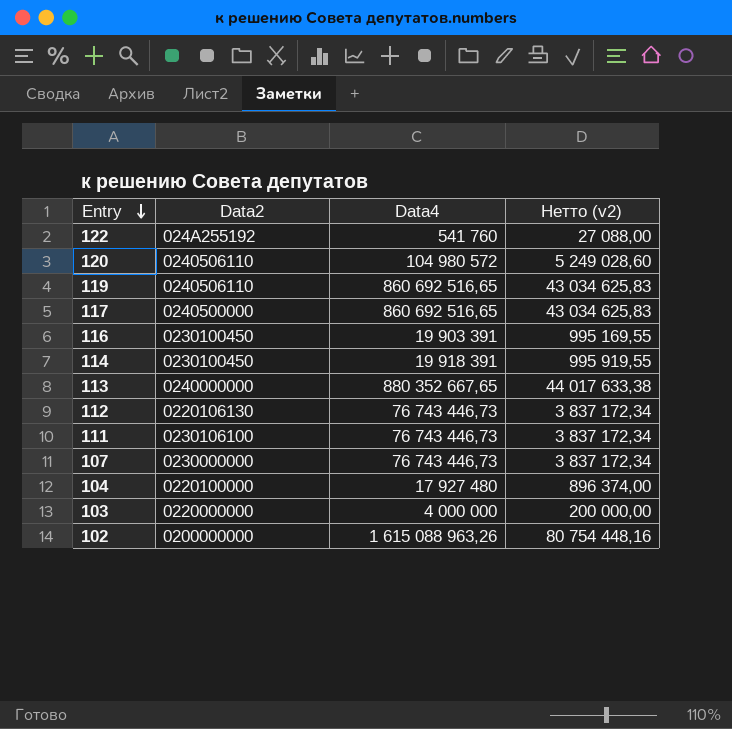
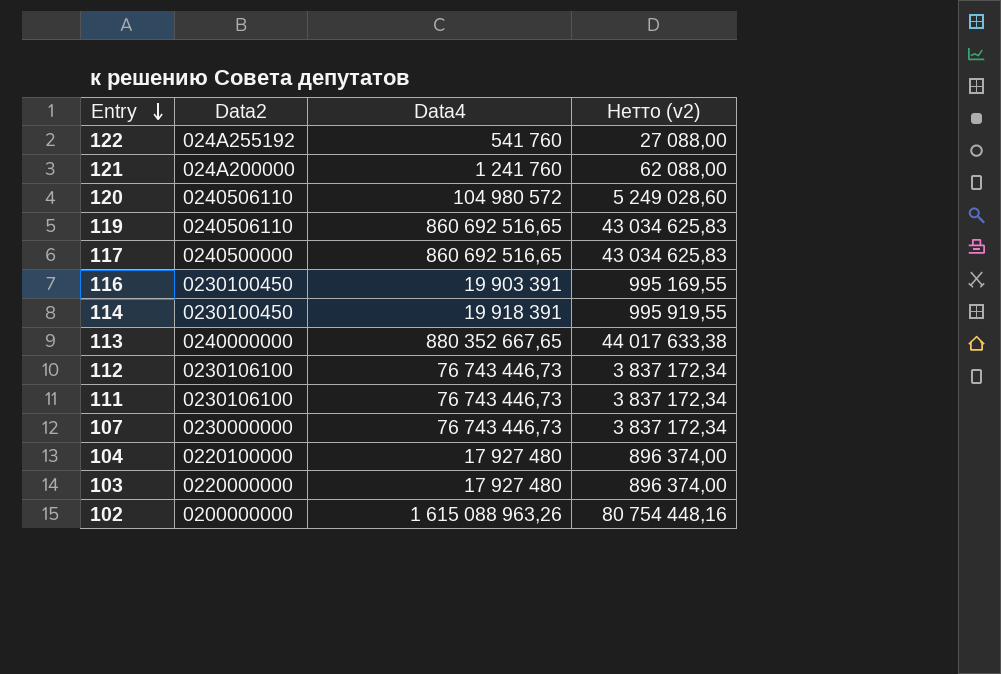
row 121: none -> 024A200000 | 1 241 760 | 62 088,00
112 | Data2: 0220106130 -> 0230106100
103 | Data4: 4 000 000 -> 17 927 480
103 | Нетто (v2): 200 000,00 -> 896 374,00

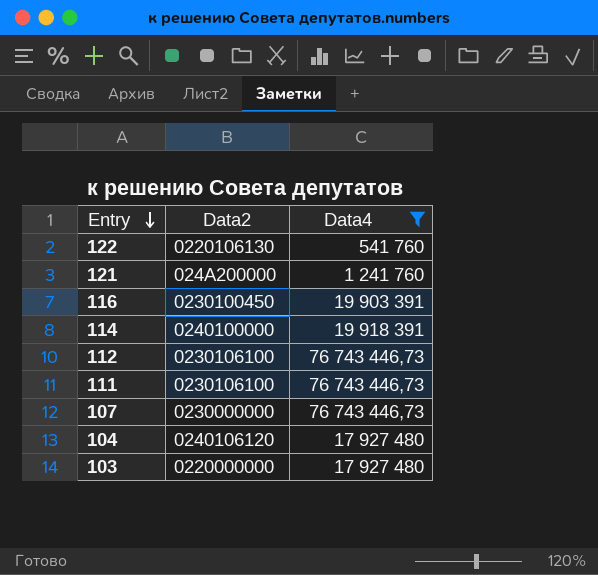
filter: none -> Data4 <= 76 743 446,73
column Нетто (v2) | formula: [Data4] * 0,05 -> none
122 | Data2: 024A255192 -> 0220106130
114 | Data2: 0230100450 -> 0240100000
104 | Data2: 0220100000 -> 0240106120

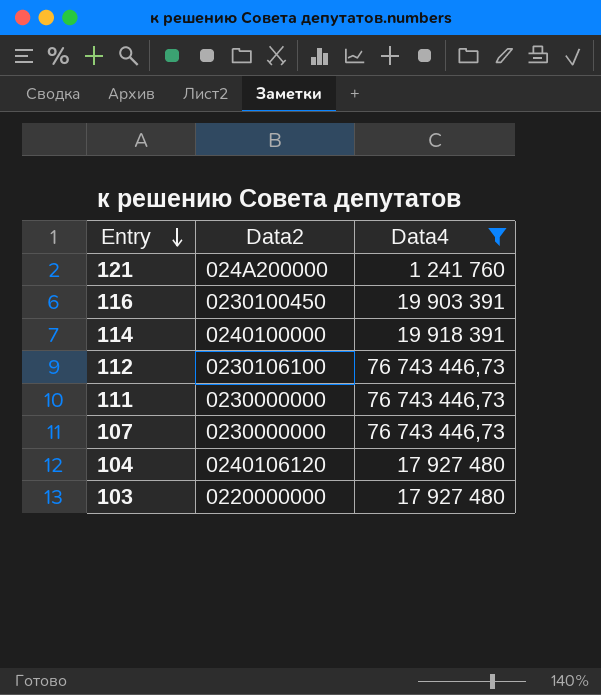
row 122: 0220106130 | 541 760 -> none
111 | Data2: 0230106100 -> 0230000000

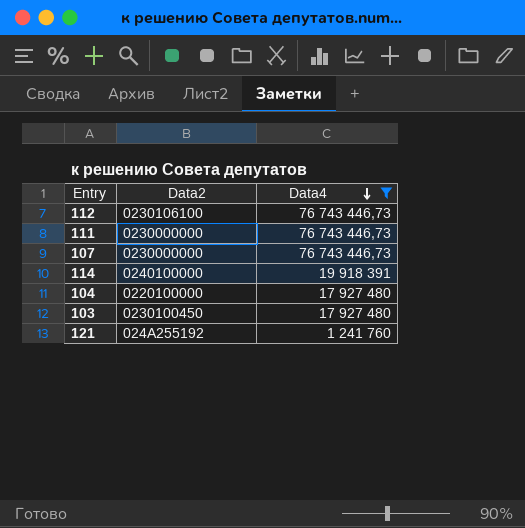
row order: Entry descending -> Data4 descending
row 116: 0230100450 | 19 903 391 -> none
104 | Data2: 0240106120 -> 0220100000
103 | Data2: 0220000000 -> 0230100450
121 | Data2: 024A200000 -> 024A255192

